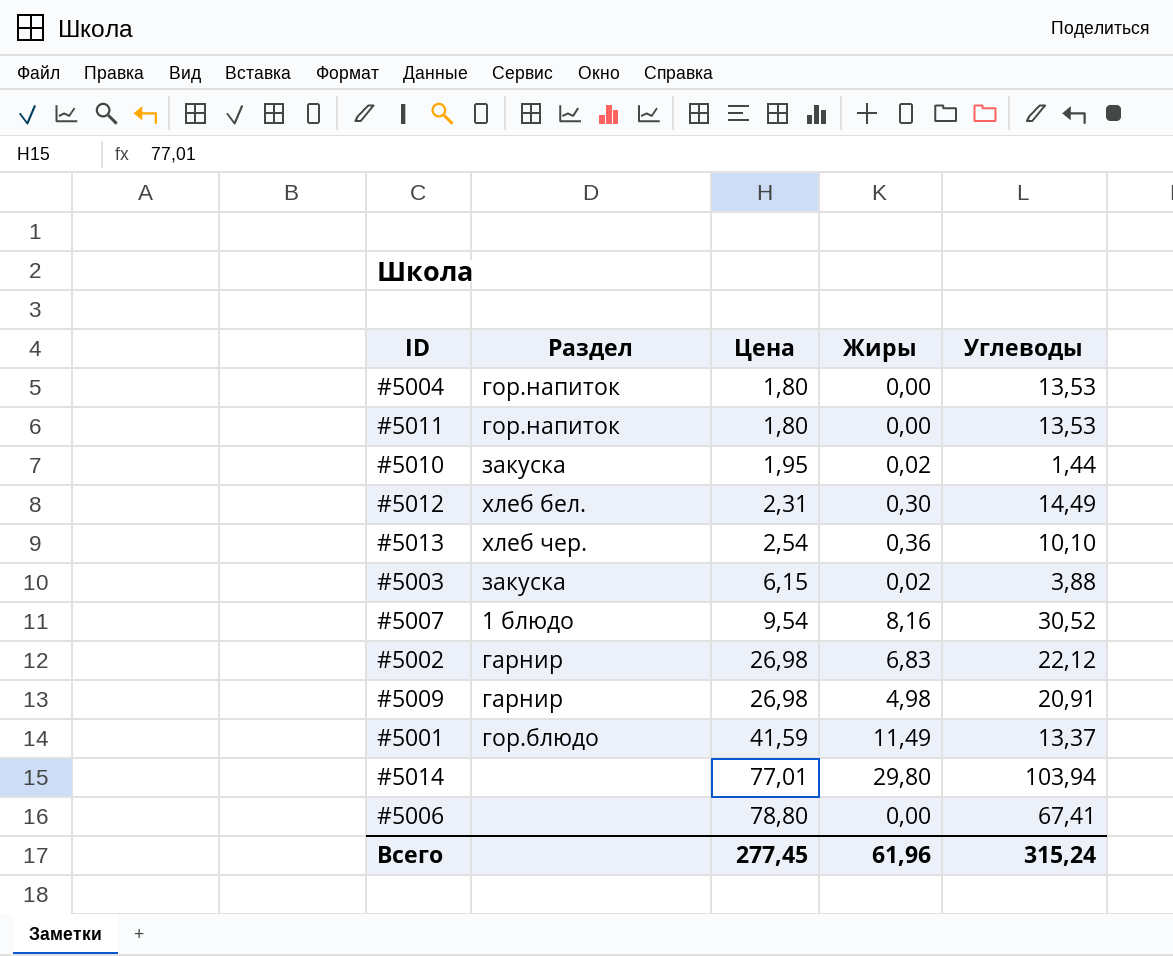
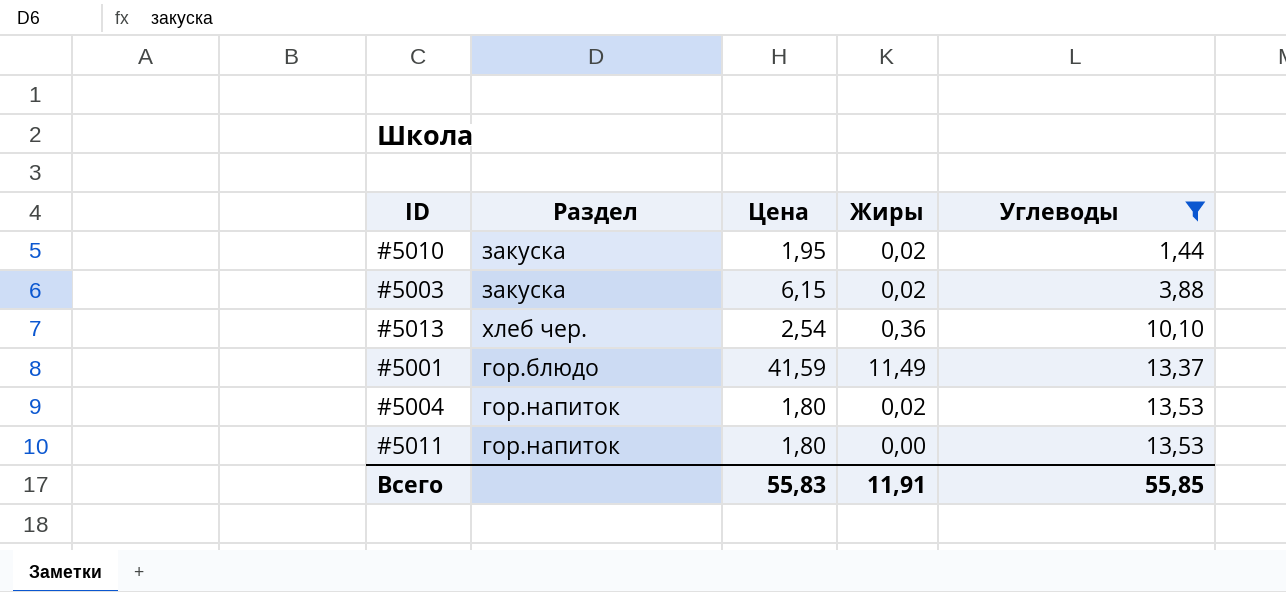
filter: none -> Углеводы <= 13,53
row order: Цена ascending -> Углеводы ascending
#5004 | Жиры: 0,00 -> 0,02
Всего | Цена: 277,45 -> 55,83
Всего | Жиры: 61,96 -> 11,91
Всего | Углеводы: 315,24 -> 55,85

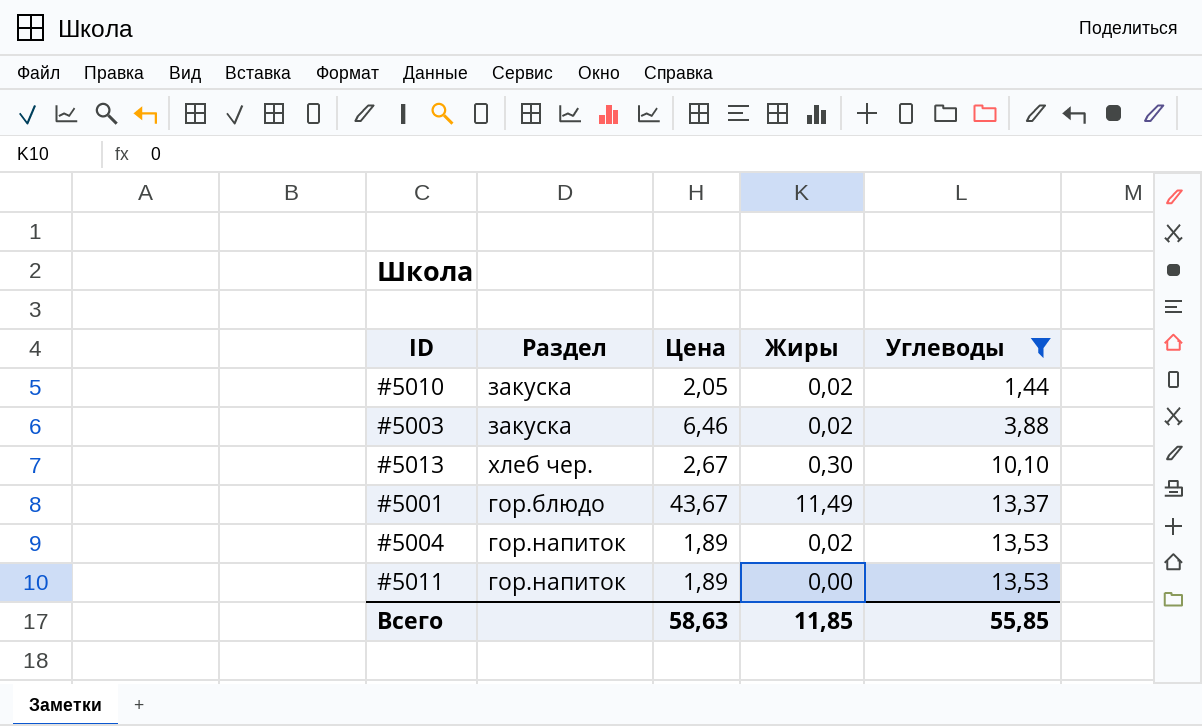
#5010 | Цена: 1,95 -> 2,05
#5003 | Цена: 6,15 -> 6,46
#5013 | Цена: 2,54 -> 2,67
#5013 | Жиры: 0,36 -> 0,30
#5001 | Цена: 41,59 -> 43,67
#5004 | Цена: 1,80 -> 1,89
#5011 | Цена: 1,80 -> 1,89
Всего | Цена: 55,83 -> 58,63
Всего | Жиры: 11,91 -> 11,85

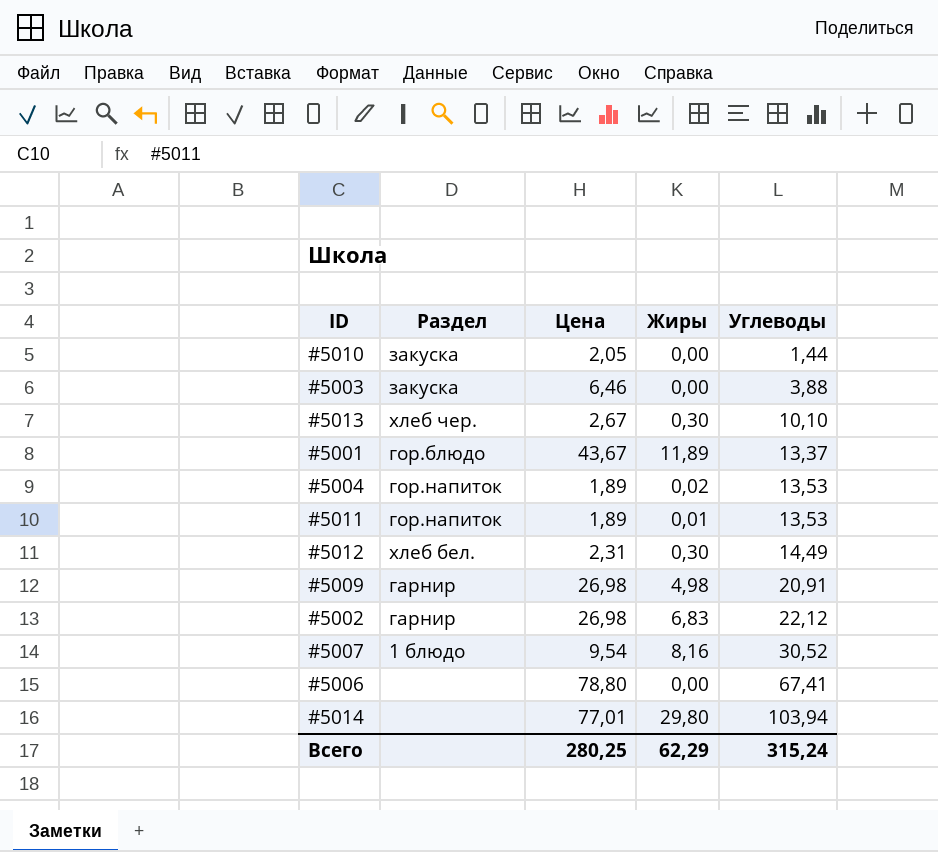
filter: Углеводы <= 13,53 -> none
#5010 | Жиры: 0,02 -> 0,00
#5003 | Жиры: 0,02 -> 0,00
#5001 | Жиры: 11,49 -> 11,89
#5011 | Жиры: 0,00 -> 0,01
Всего | Цена: 58,63 -> 280,25
Всего | Жиры: 11,85 -> 62,29
Всего | Углеводы: 55,85 -> 315,24

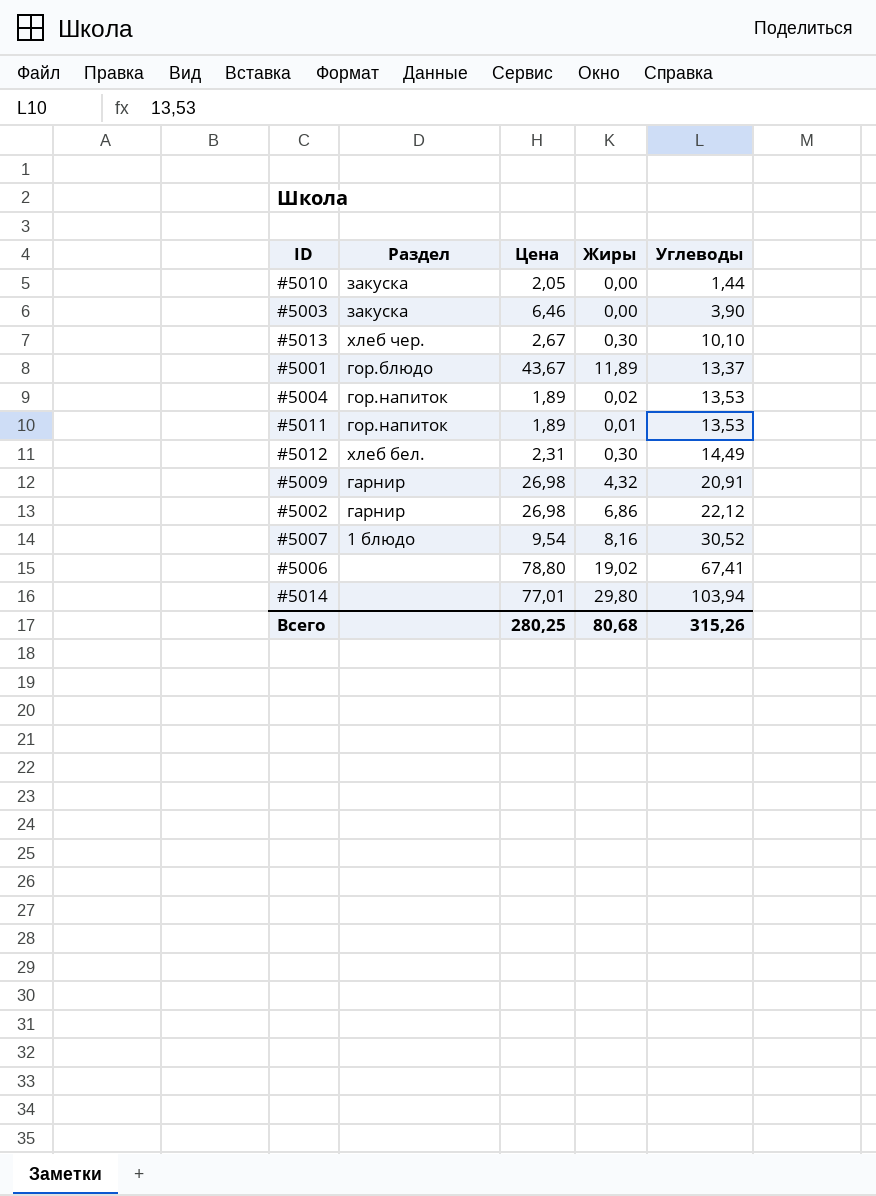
#5003 | Углеводы: 3,88 -> 3,90
#5009 | Жиры: 4,98 -> 4,32
#5002 | Жиры: 6,83 -> 6,86
#5006 | Жиры: 0,00 -> 19,02
Всего | Жиры: 62,29 -> 80,68
Всего | Углеводы: 315,24 -> 315,26

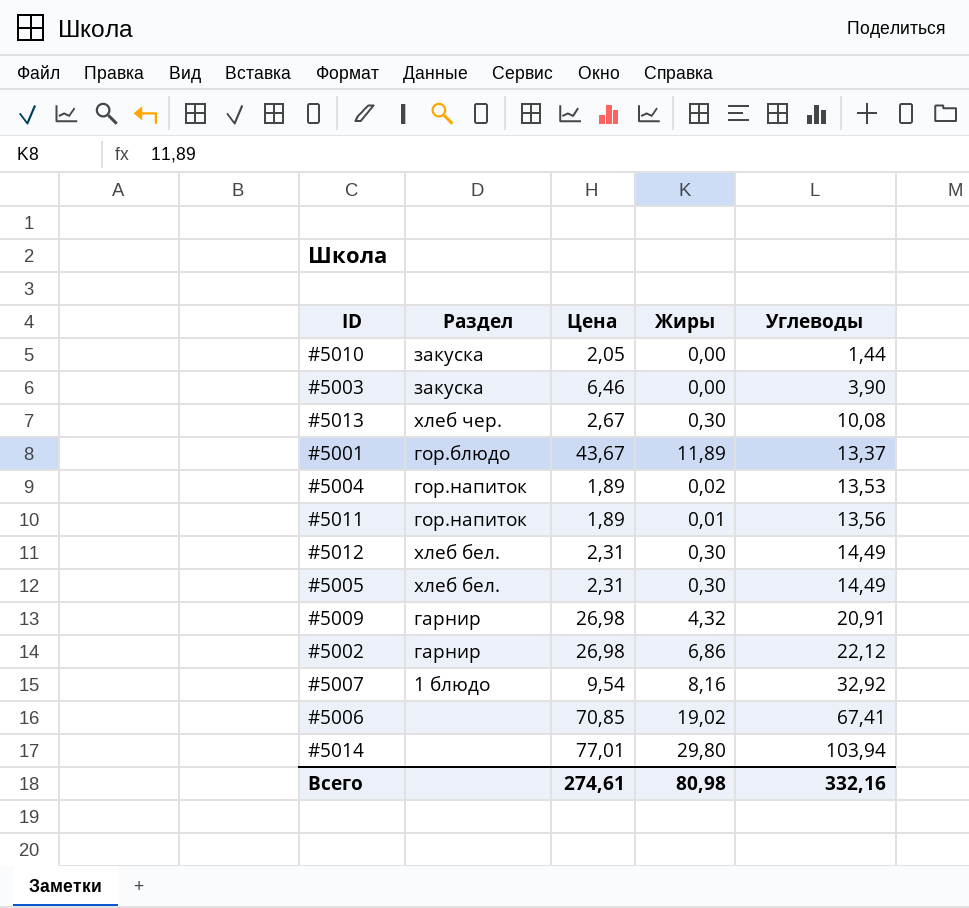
#5013 | Углеводы: 10,10 -> 10,08
#5011 | Углеводы: 13,53 -> 13,56
row #5005: none -> хлеб бел. | 2,31 | 0,30 | 14,49
#5007 | Углеводы: 30,52 -> 32,92
#5006 | Цена: 78,80 -> 70,85
Всего | Цена: 280,25 -> 274,61
Всего | Жиры: 80,68 -> 80,98
Всего | Углеводы: 315,26 -> 332,16

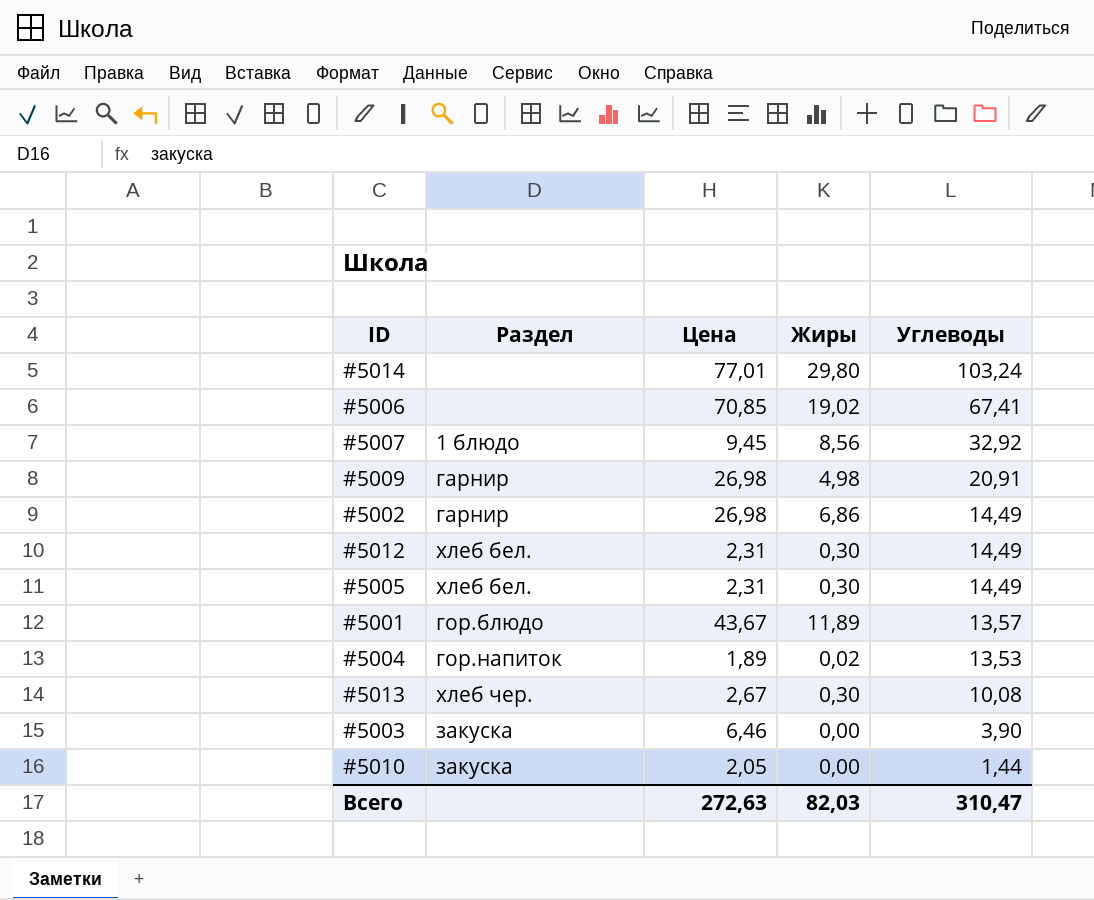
row order: Углеводы ascending -> Углеводы descending
row #5011: гор.напиток | 1,89 | 0,01 | 13,56 -> none
#5014 | Углеводы: 103,94 -> 103,24
#5007 | Цена: 9,54 -> 9,45
#5007 | Жиры: 8,16 -> 8,56
#5009 | Жиры: 4,32 -> 4,98
#5002 | Углеводы: 22,12 -> 14,49
#5001 | Углеводы: 13,37 -> 13,57
Всего | Цена: 274,61 -> 272,63
Всего | Жиры: 80,98 -> 82,03
Всего | Углеводы: 332,16 -> 310,47

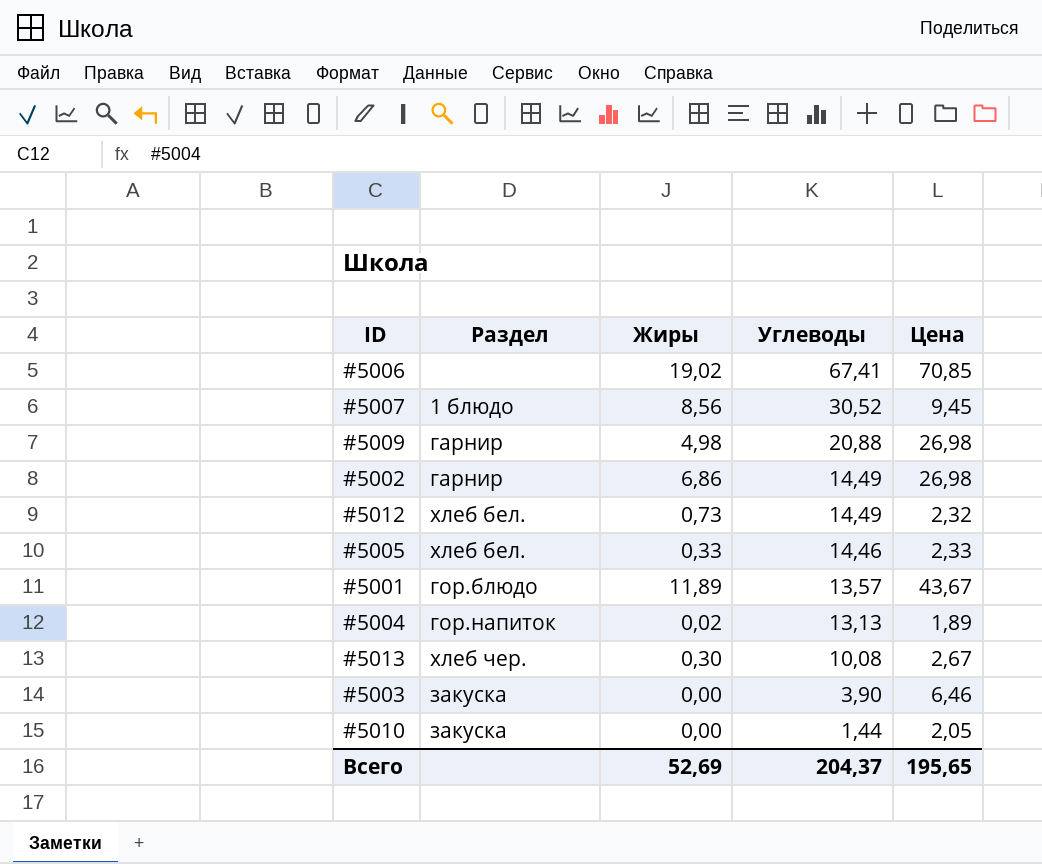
column Цена | position: 3 -> 5
row #5014: none | 77,01 | 29,80 | 103,24 -> none
#5007 | Углеводы: 32,92 -> 30,52
#5009 | Углеводы: 20,91 -> 20,88
#5012 | Жиры: 0,30 -> 0,73
#5012 | Цена: 2,31 -> 2,32
#5005 | Жиры: 0,30 -> 0,33
#5005 | Углеводы: 14,49 -> 14,46
#5005 | Цена: 2,31 -> 2,33
#5004 | Углеводы: 13,53 -> 13,13
Всего | Жиры: 82,03 -> 52,69
Всего | Углеводы: 310,47 -> 204,37
Всего | Цена: 272,63 -> 195,65

